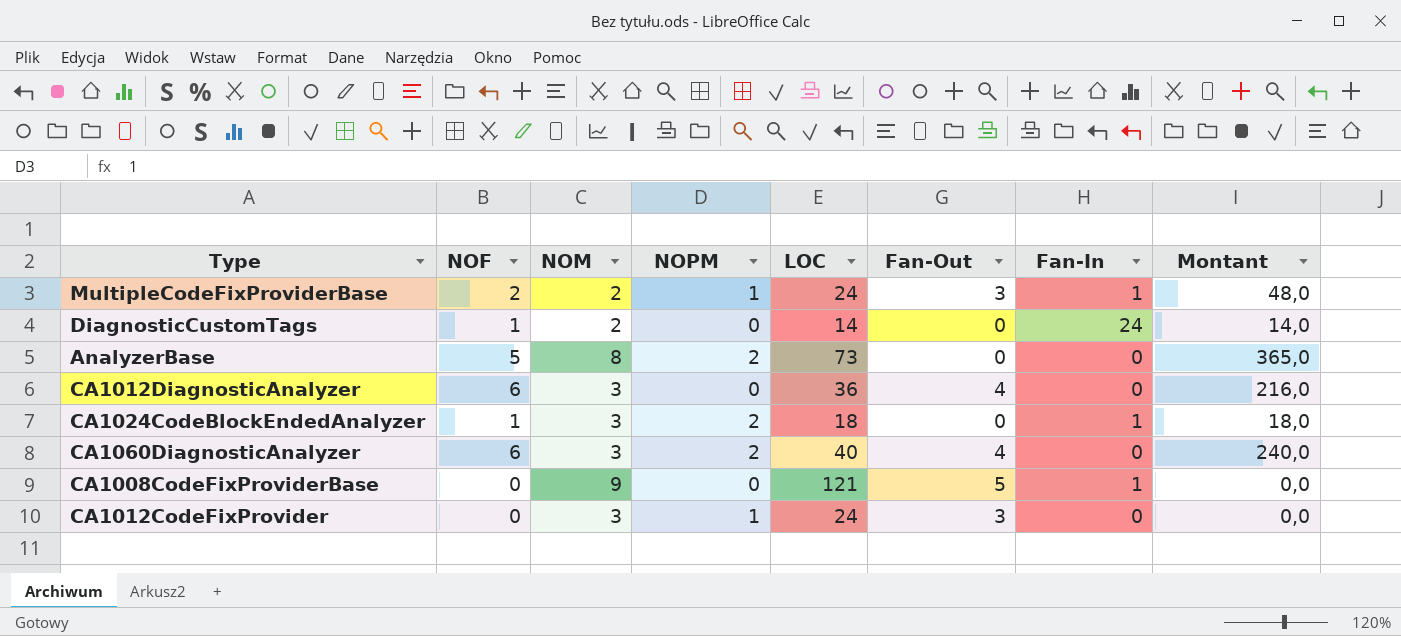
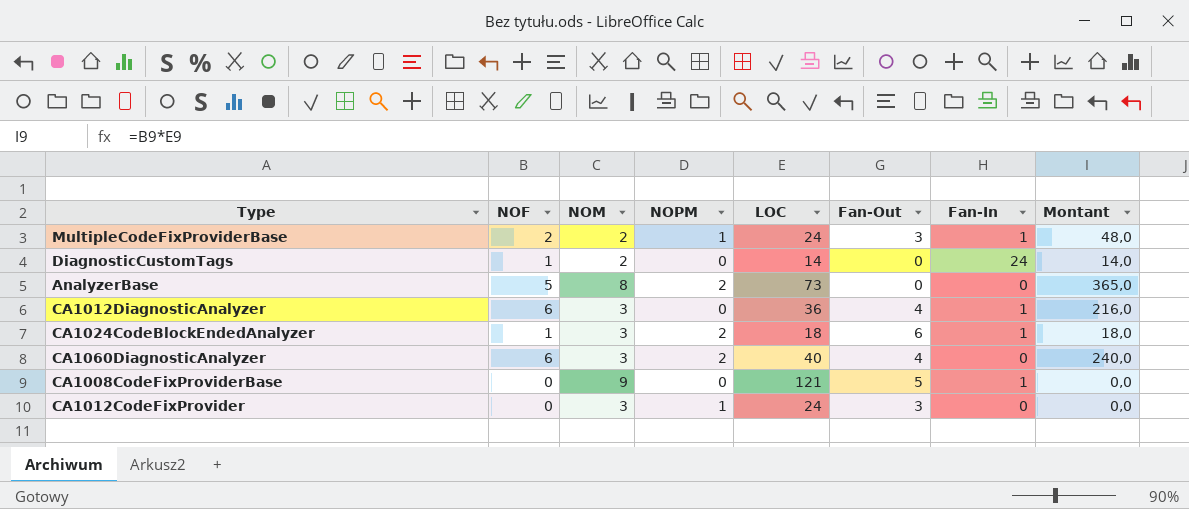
CA1012DiagnosticAnalyzer | Fan-In: 0 -> 1
CA1024CodeBlockEndedAnalyzer | Fan-Out: 0 -> 6

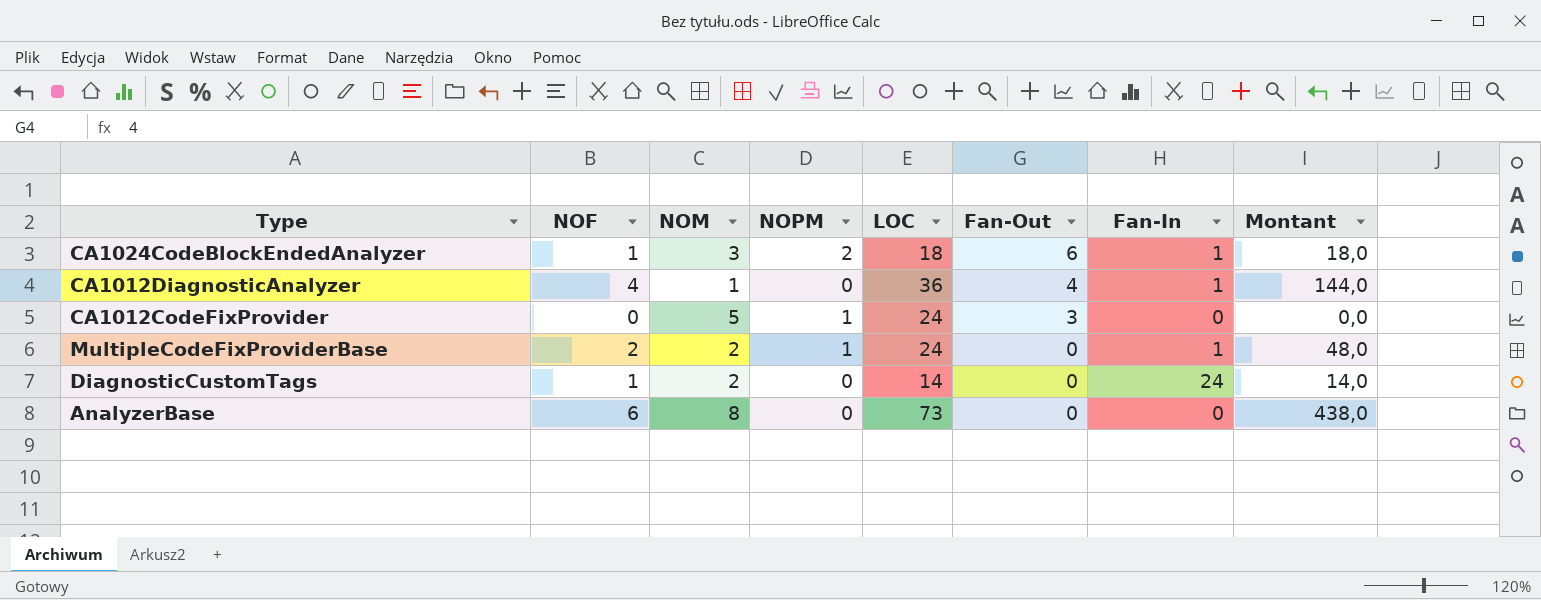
row order: none -> Fan-Out descending
row CA1060DiagnosticAnalyzer: 6 | 3 | 2 | 40 | 4 | 0 | 240,0 -> none
row CA1008CodeFixProviderBase: 0 | 9 | 0 | 121 | 5 | 1 | 0,0 -> none
CA1012DiagnosticAnalyzer | NOF: 6 -> 4
CA1012DiagnosticAnalyzer | NOM: 3 -> 1
CA1012DiagnosticAnalyzer | Montant: 216,0 -> 144,0
CA1012CodeFixProvider | NOM: 3 -> 5
MultipleCodeFixProviderBase | Fan-Out: 3 -> 0
AnalyzerBase | NOF: 5 -> 6
AnalyzerBase | NOPM: 2 -> 0
AnalyzerBase | Montant: 365,0 -> 438,0

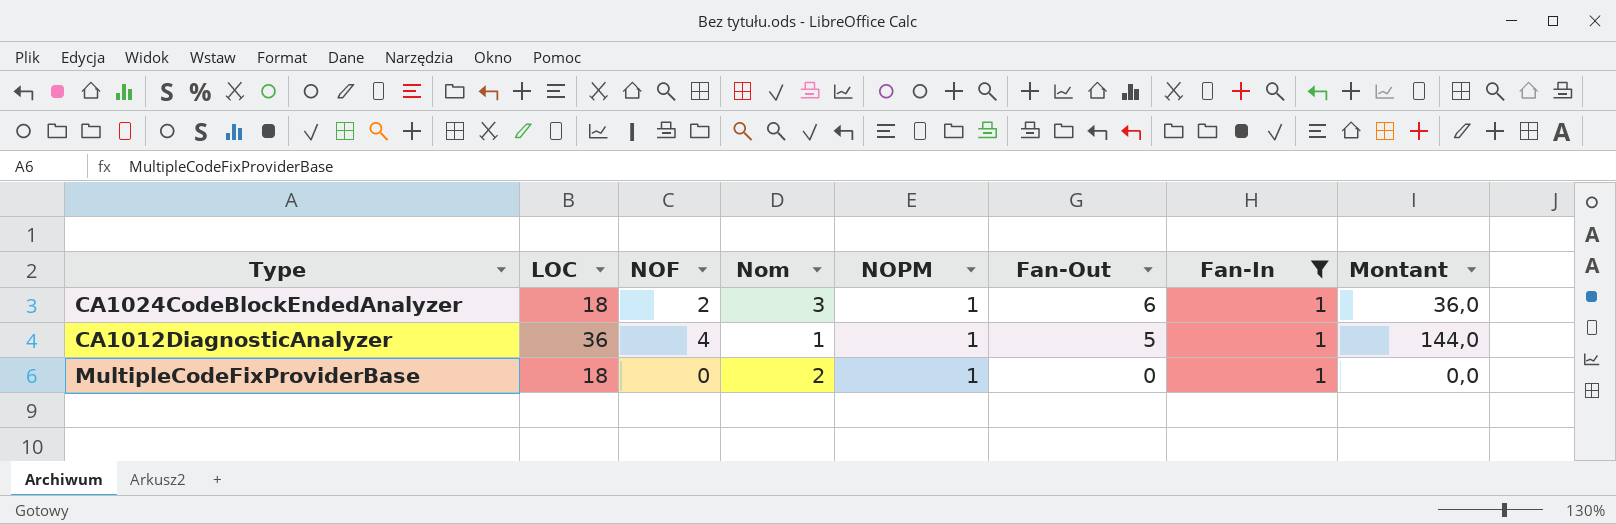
filter: none -> Fan-In = 1
column LOC | position: 5 -> 2
column name: NOM -> Nom
CA1024CodeBlockEndedAnalyzer | NOF: 1 -> 2
CA1024CodeBlockEndedAnalyzer | NOPM: 2 -> 1
CA1024CodeBlockEndedAnalyzer | Montant: 18,0 -> 36,0
CA1012DiagnosticAnalyzer | NOPM: 0 -> 1
CA1012DiagnosticAnalyzer | Fan-Out: 4 -> 5
MultipleCodeFixProviderBase | LOC: 24 -> 18
MultipleCodeFixProviderBase | NOF: 2 -> 0
MultipleCodeFixProviderBase | Montant: 48,0 -> 0,0

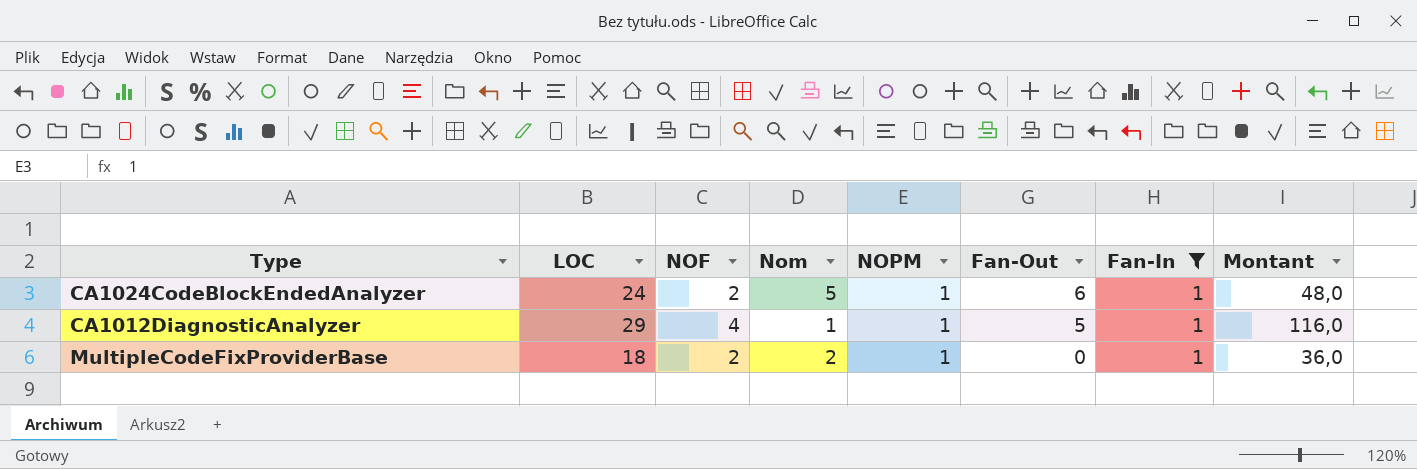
CA1024CodeBlockEndedAnalyzer | LOC: 18 -> 24
CA1024CodeBlockEndedAnalyzer | Nom: 3 -> 5
CA1024CodeBlockEndedAnalyzer | Montant: 36,0 -> 48,0
CA1012DiagnosticAnalyzer | LOC: 36 -> 29
CA1012DiagnosticAnalyzer | Montant: 144,0 -> 116,0
MultipleCodeFixProviderBase | NOF: 0 -> 2
MultipleCodeFixProviderBase | Montant: 0,0 -> 36,0

